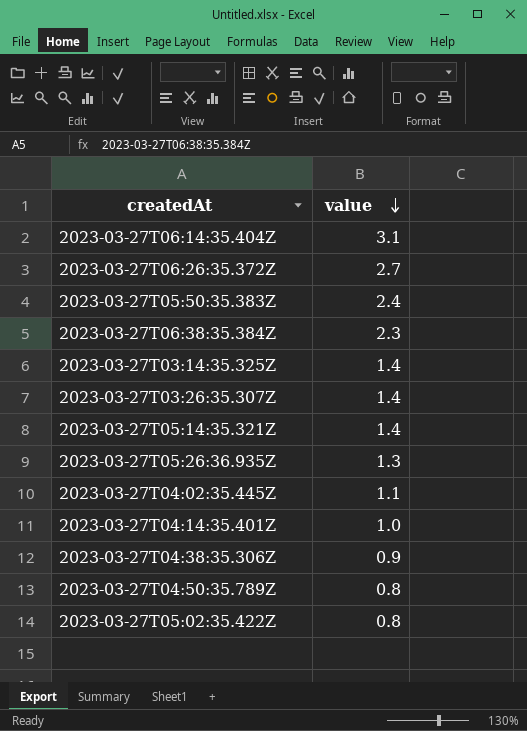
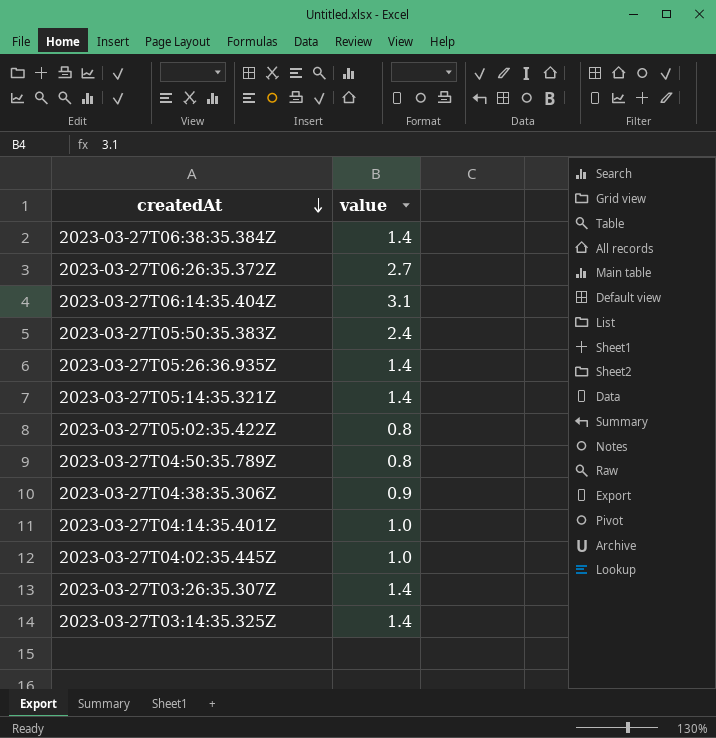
row order: value descending -> createdAt descending
2023-03-27T06:38:35.384Z | value: 2.3 -> 1.4
2023-03-27T05:26:36.935Z | value: 1.3 -> 1.4
2023-03-27T04:02:35.445Z | value: 1.1 -> 1.0

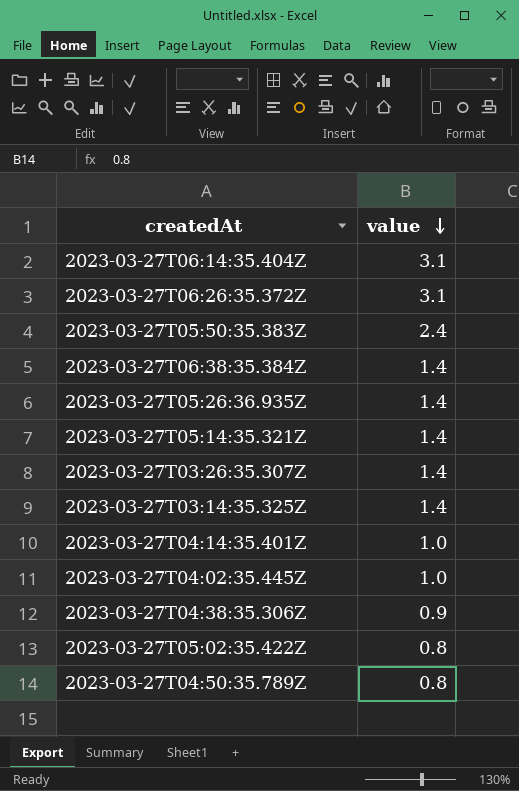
row order: createdAt descending -> value descending
2023-03-27T06:26:35.372Z | value: 2.7 -> 3.1

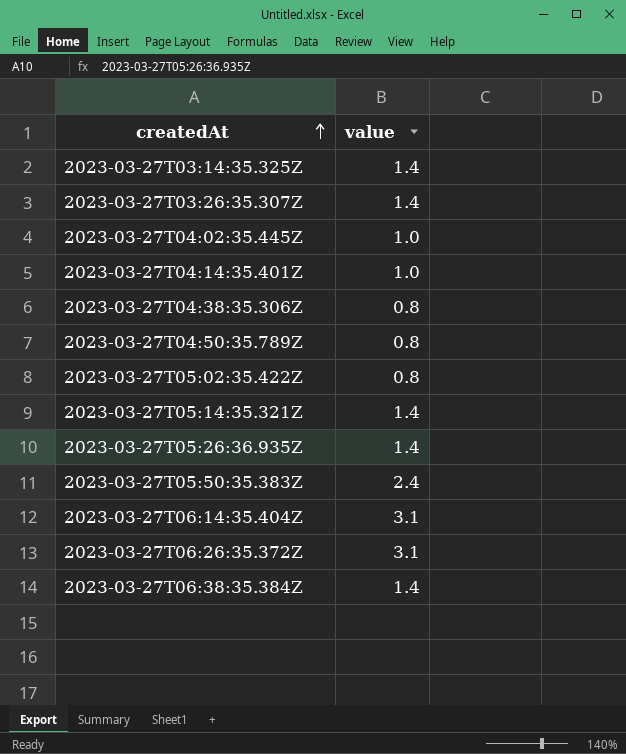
row order: value descending -> createdAt ascending
2023-03-27T04:38:35.306Z | value: 0.9 -> 0.8

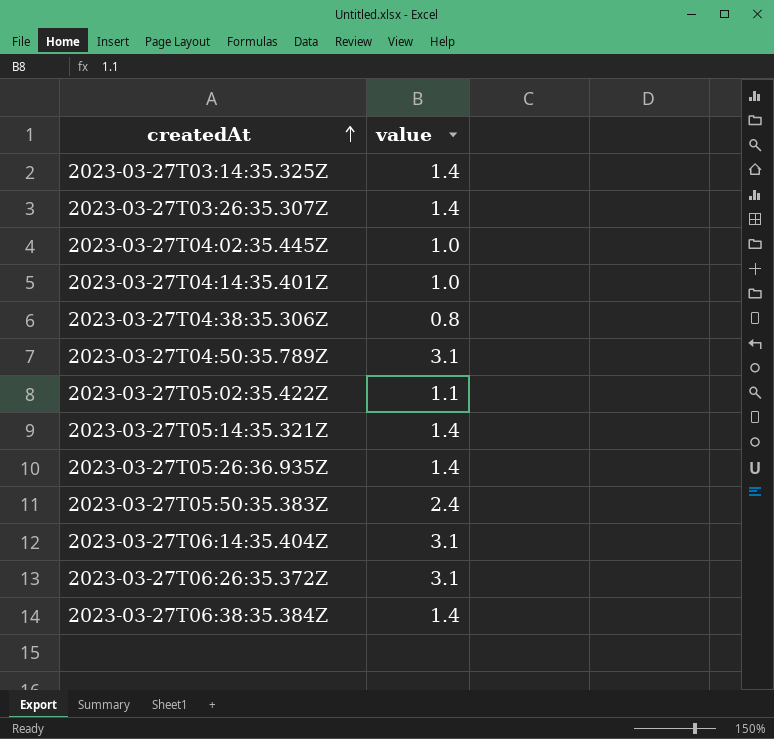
2023-03-27T04:50:35.789Z | value: 0.8 -> 3.1
2023-03-27T05:02:35.422Z | value: 0.8 -> 1.1

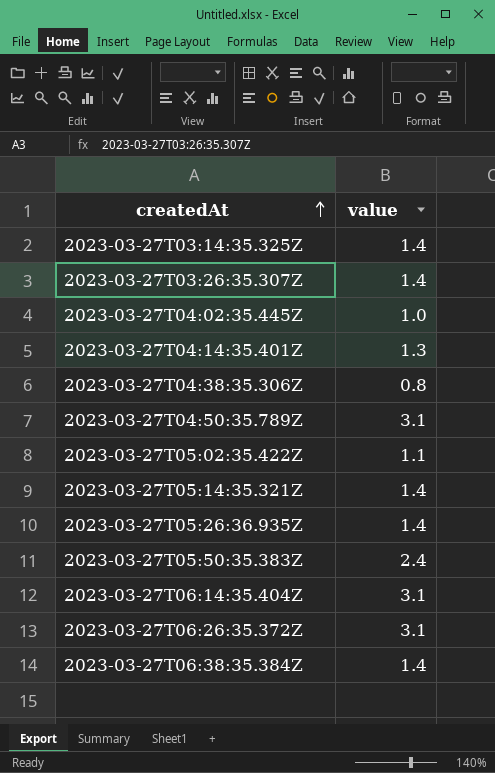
2023-03-27T04:14:35.401Z | value: 1.0 -> 1.3

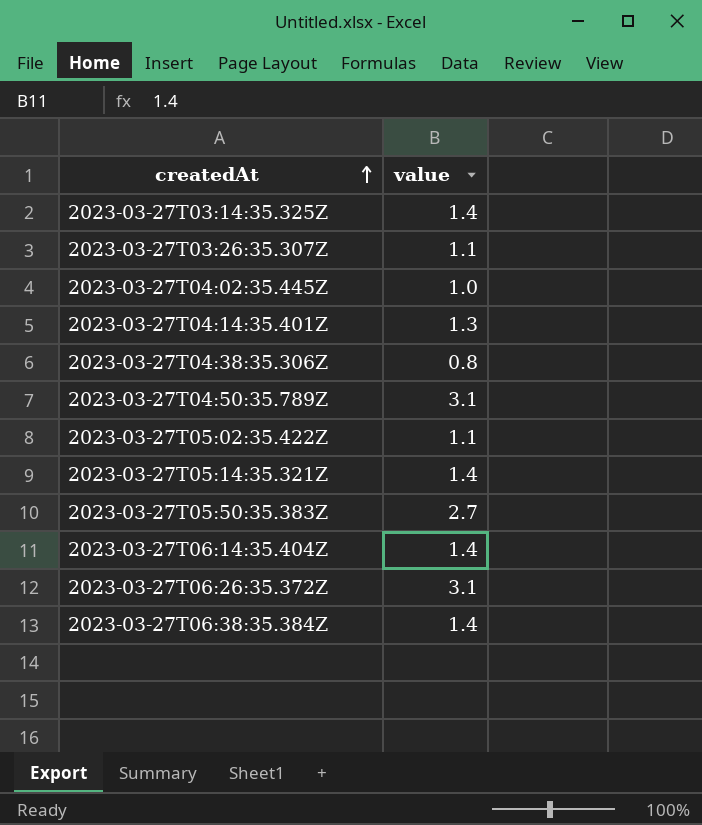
row 2023-03-27T05:26:36.935Z: 1.4 -> none
2023-03-27T03:26:35.307Z | value: 1.4 -> 1.1
2023-03-27T05:50:35.383Z | value: 2.4 -> 2.7
2023-03-27T06:14:35.404Z | value: 3.1 -> 1.4

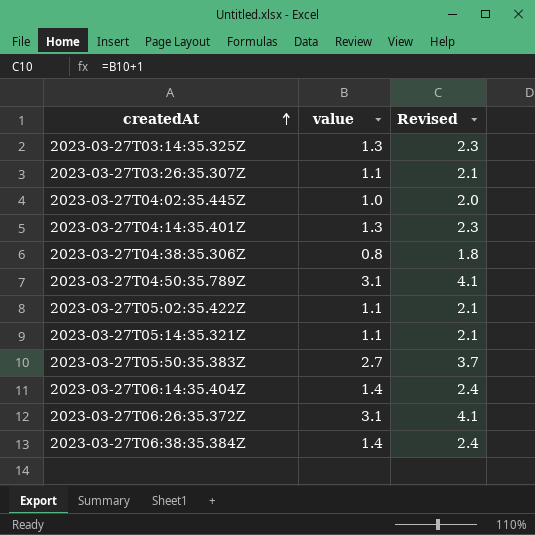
column Revised | formula: none -> [value] + 1
2023-03-27T03:14:35.325Z | value: 1.4 -> 1.3
2023-03-27T05:14:35.321Z | value: 1.4 -> 1.1

